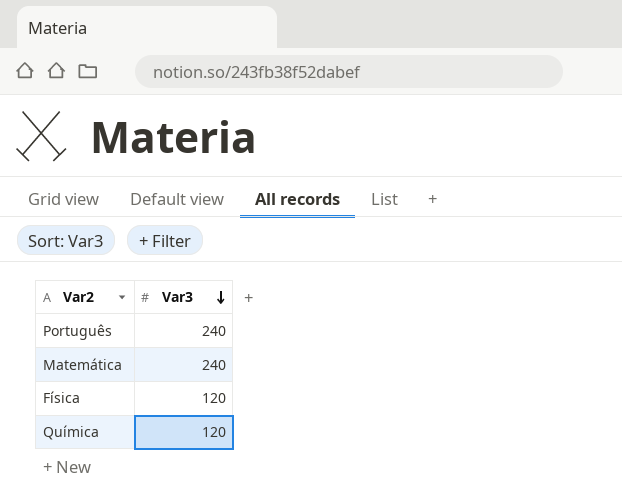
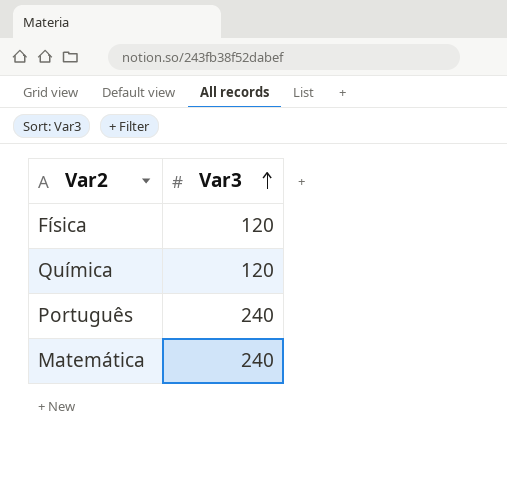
row order: Var3 descending -> Var3 ascending

